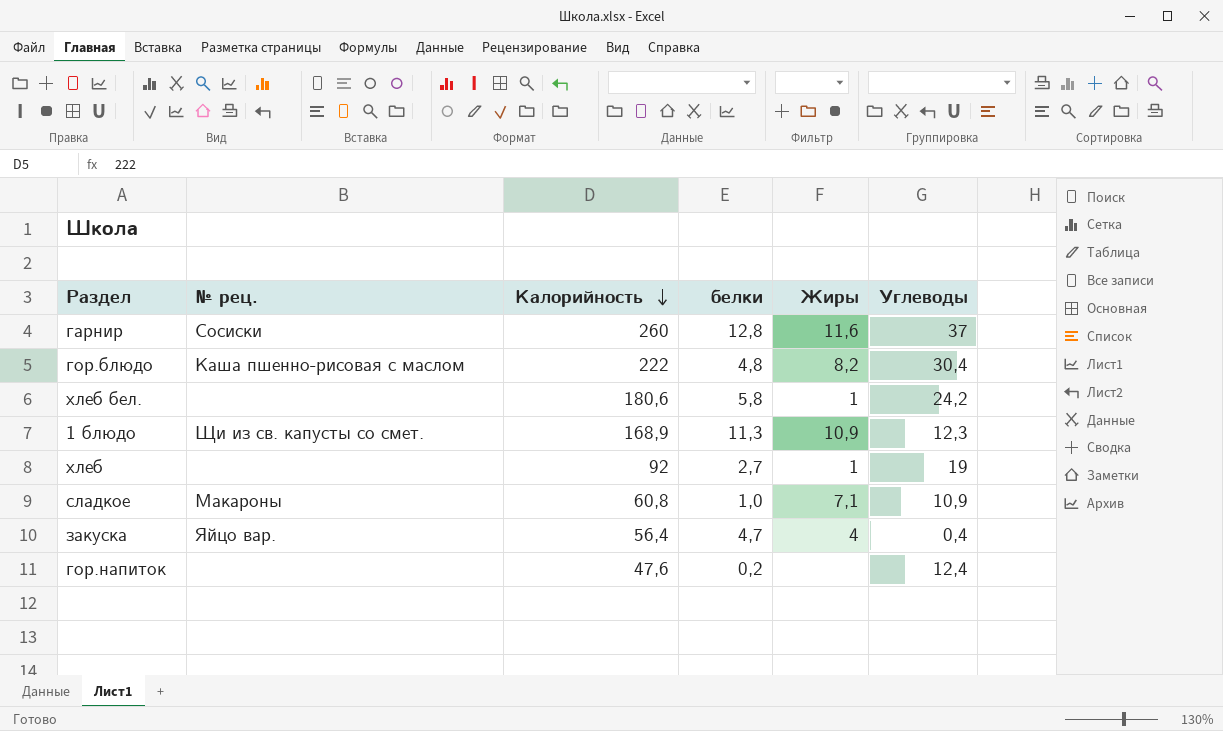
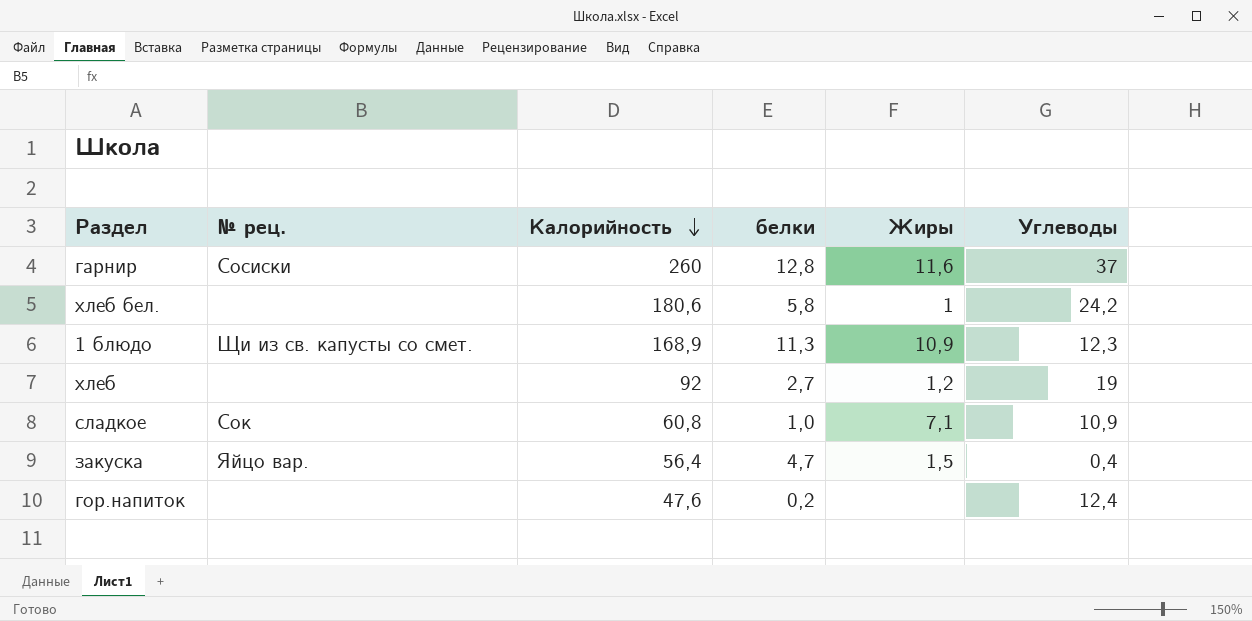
row гор.блюдо: Каша пшенно-рисовая с маслом | 222 | 4,8 | 8,2 | 30,4 -> none
хлеб | Жиры: 1 -> 1,2
сладкое | № рец.: Макароны -> Сок
закуска | Жиры: 4 -> 1,5

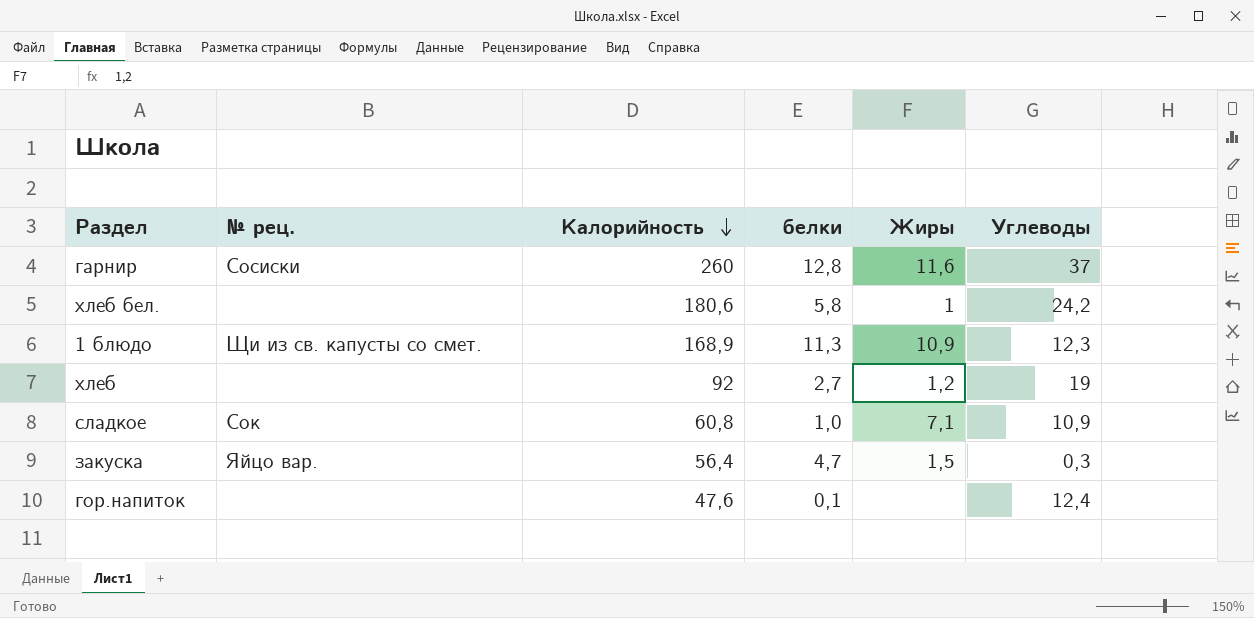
закуска | Углеводы: 0,4 -> 0,3
гор.напиток | белки: 0,2 -> 0,1

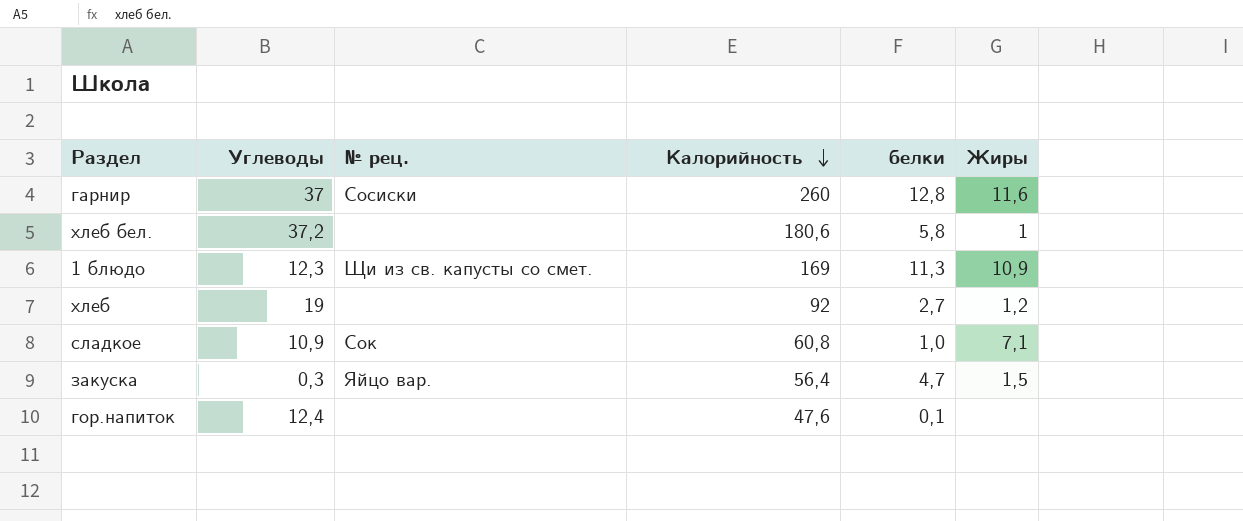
column Углеводы | position: 6 -> 2
хлеб бел. | Углеводы: 24,2 -> 37,2
1 блюдо | Калорийность: 168,9 -> 169

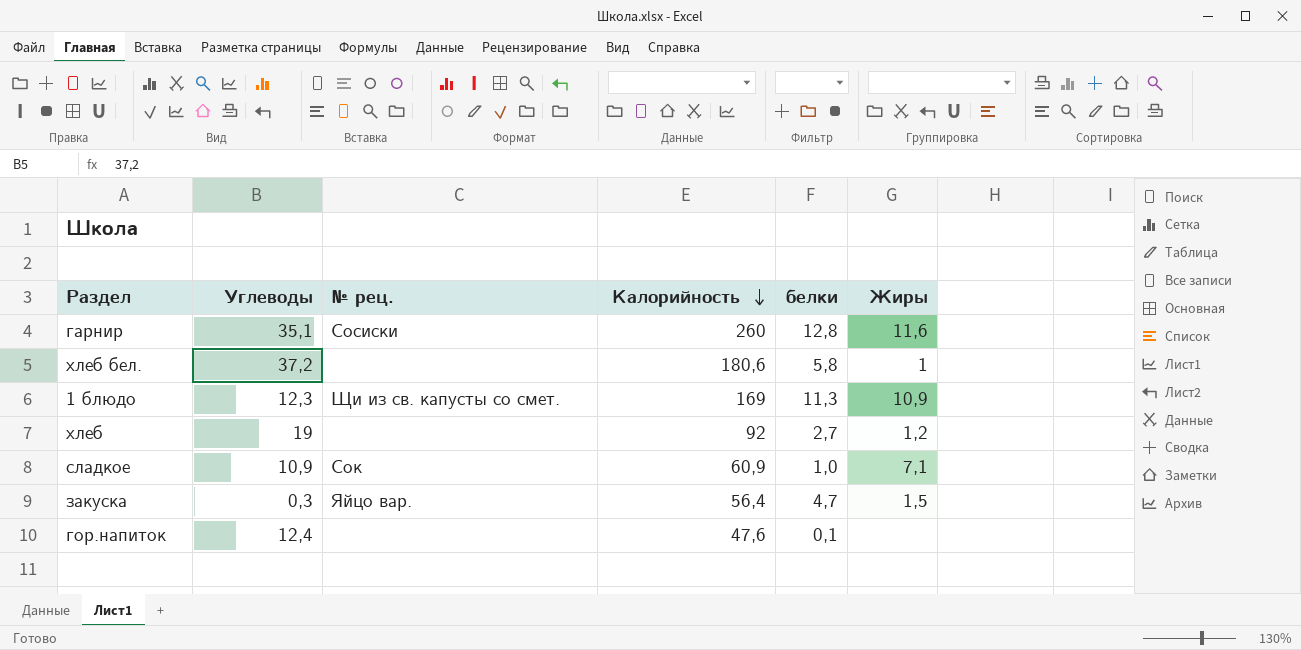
гарнир | Углеводы: 37 -> 35,1
сладкое | Калорийность: 60,8 -> 60,9

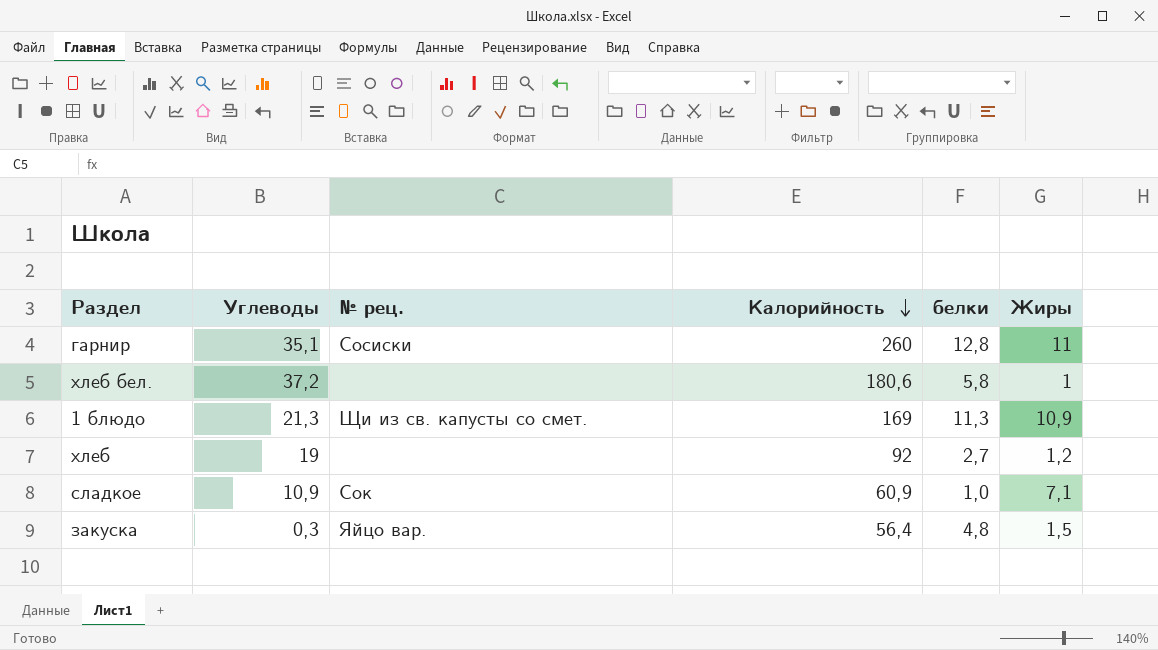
row гор.напиток: 12,4 | none | 47,6 | 0,1 | none -> none
гарнир | Жиры: 11,6 -> 11
1 блюдо | Углеводы: 12,3 -> 21,3
закуска | белки: 4,7 -> 4,8

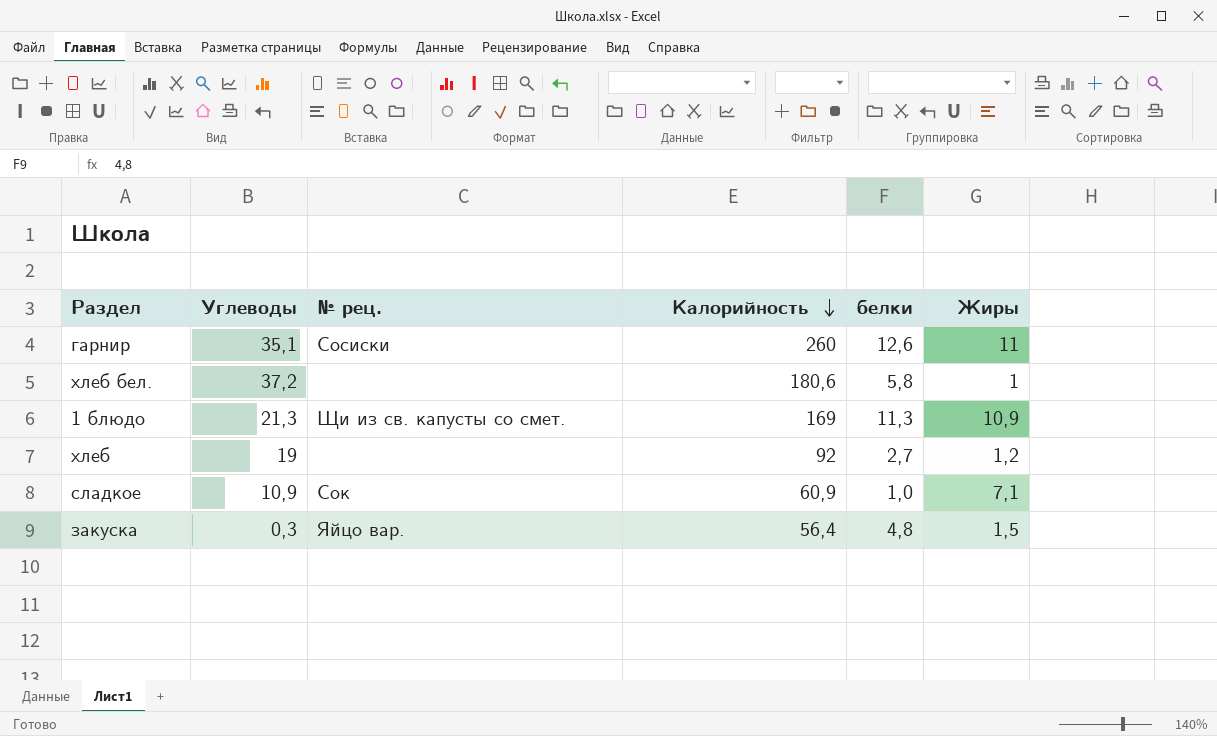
гарнир | белки: 12,8 -> 12,6

